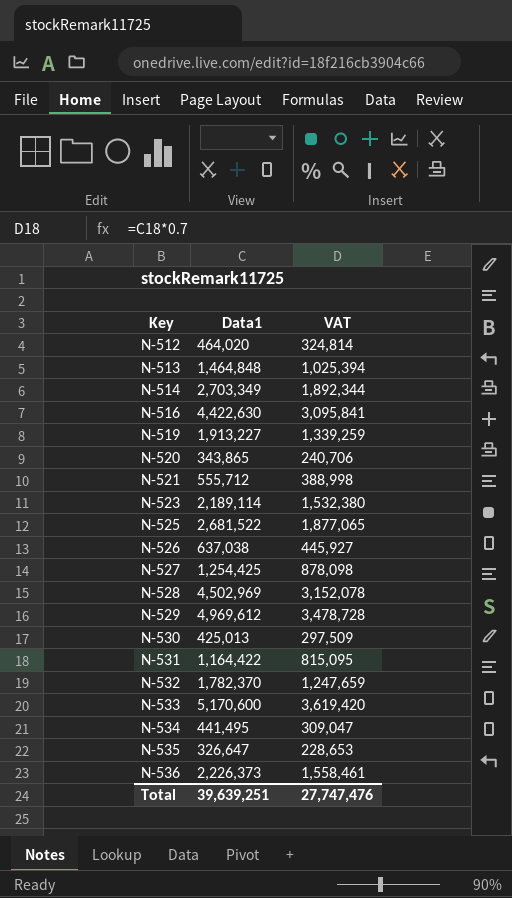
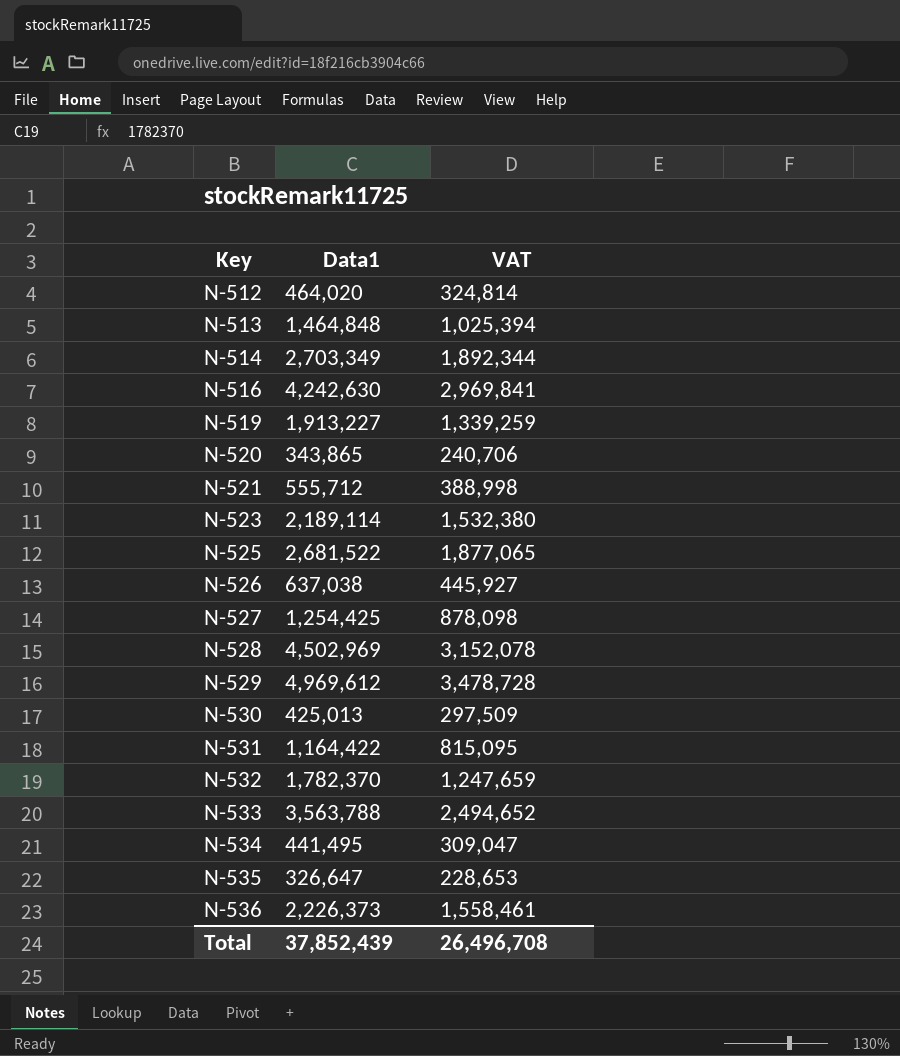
N-516 | Data1: 4,422,630 -> 4,242,630
N-516 | VAT: 3,095,841 -> 2,969,841
N-533 | Data1: 5,170,600 -> 3,563,788
N-533 | VAT: 3,619,420 -> 2,494,652
Total | Data1: 39,639,251 -> 37,852,439
Total | VAT: 27,747,476 -> 26,496,708

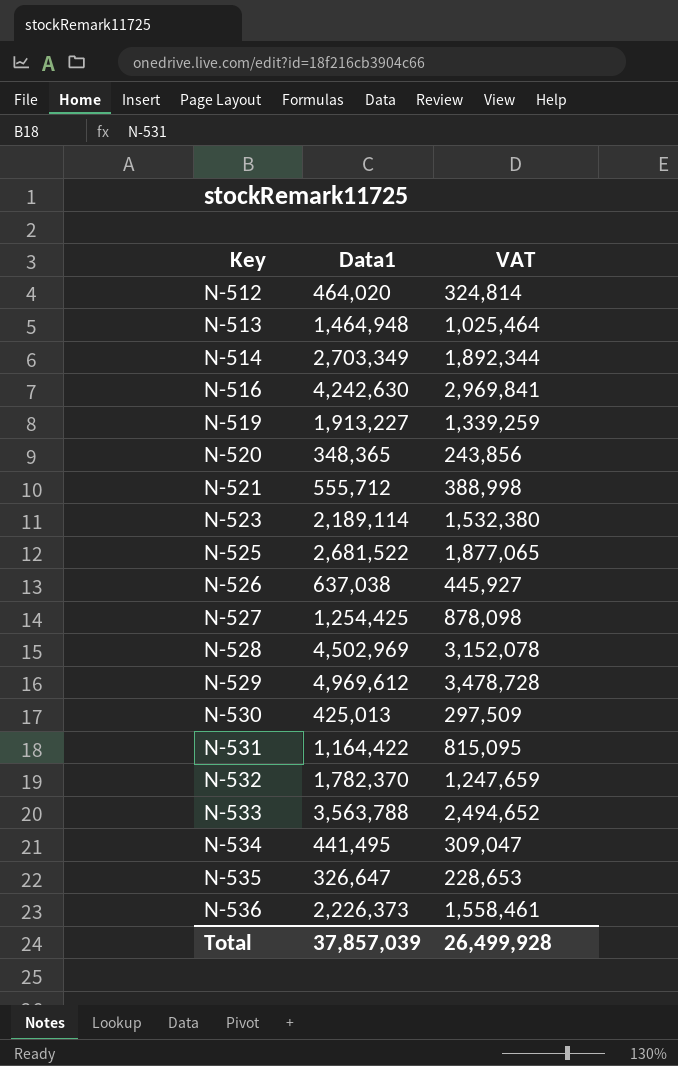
N-513 | Data1: 1,464,848 -> 1,464,948
N-513 | VAT: 1,025,394 -> 1,025,464
N-520 | Data1: 343,865 -> 348,365
N-520 | VAT: 240,706 -> 243,856
Total | Data1: 37,852,439 -> 37,857,039
Total | VAT: 26,496,708 -> 26,499,928

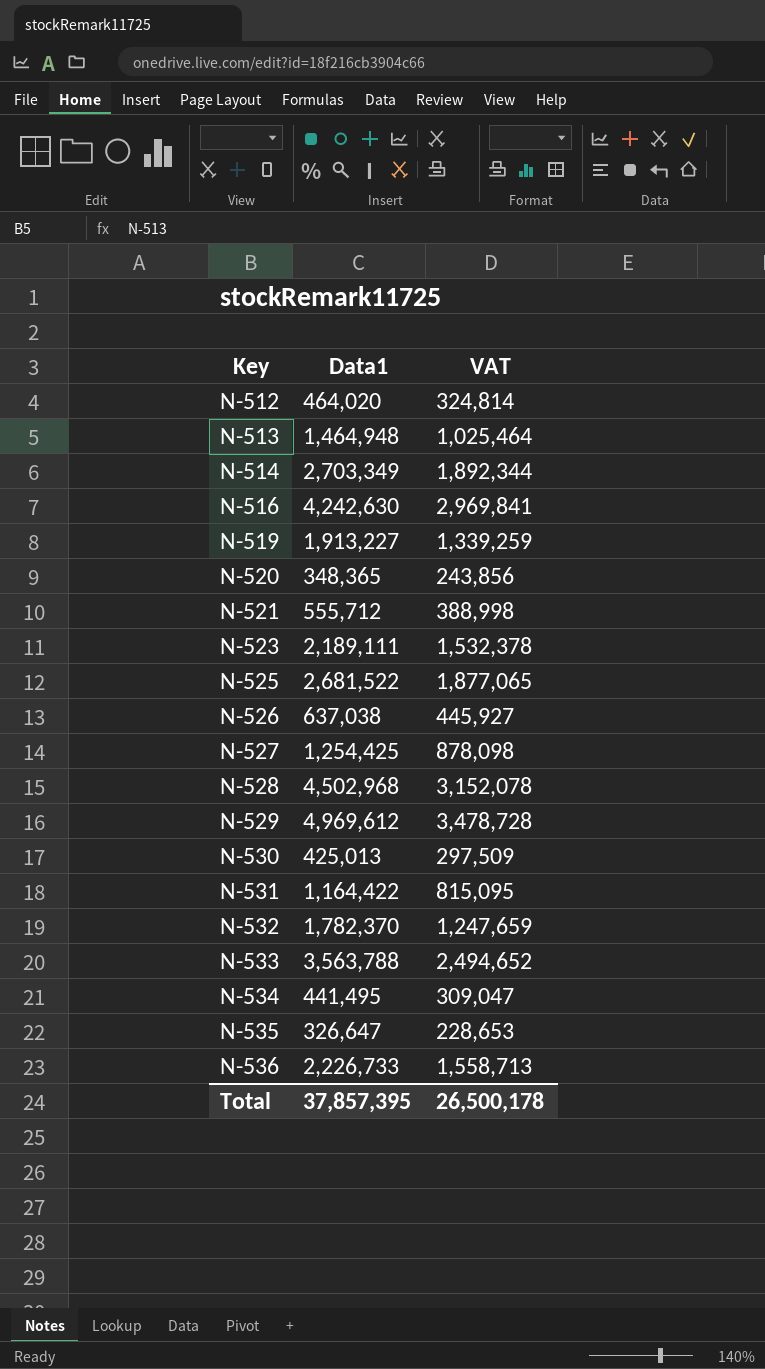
N-523 | Data1: 2,189,114 -> 2,189,111
N-523 | VAT: 1,532,380 -> 1,532,378
N-528 | Data1: 4,502,969 -> 4,502,968
N-536 | Data1: 2,226,373 -> 2,226,733
N-536 | VAT: 1,558,461 -> 1,558,713
Total | Data1: 37,857,039 -> 37,857,395
Total | VAT: 26,499,928 -> 26,500,178

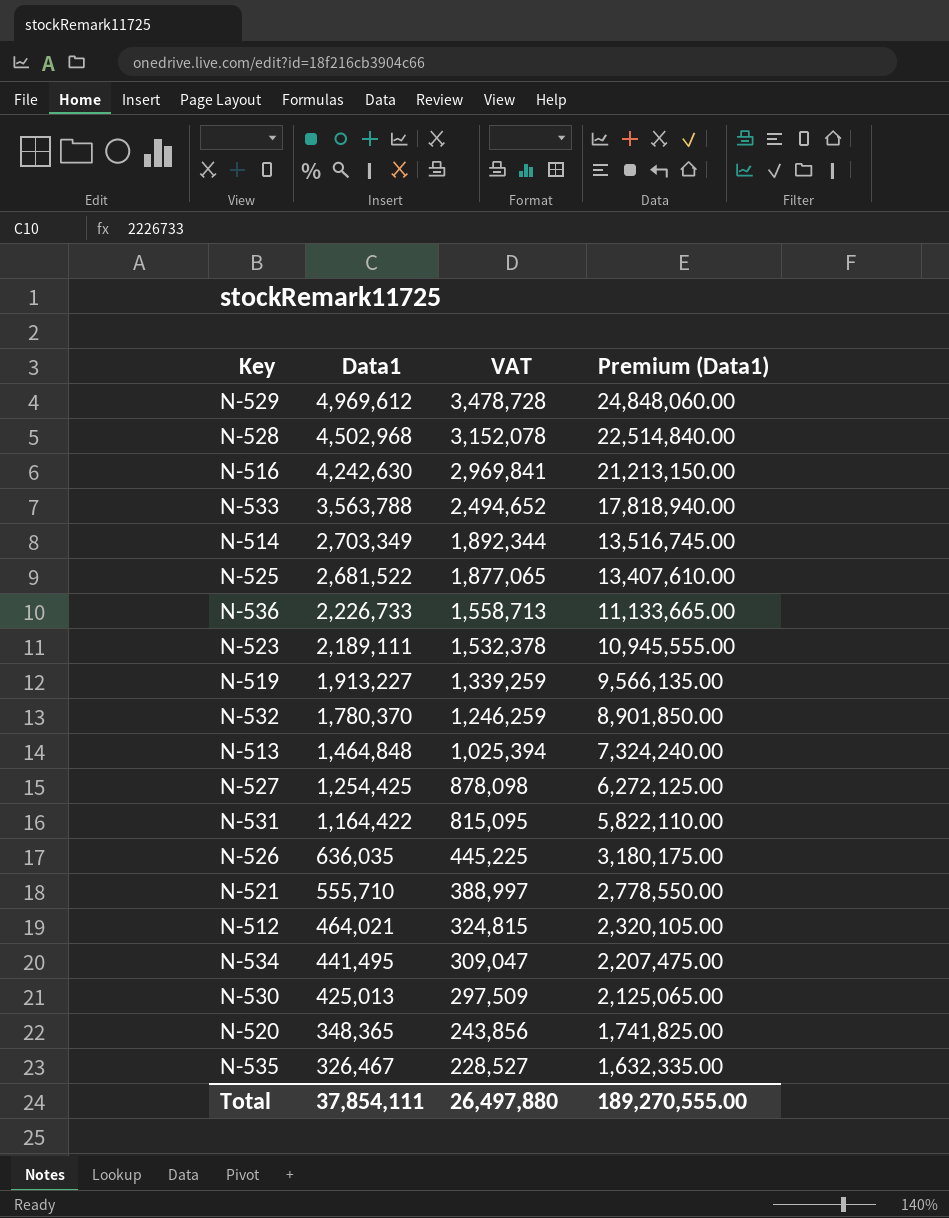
row order: Key ascending -> Data1 descending
column Premium (Data1) | formula: none -> [Data1] * 5
N-532 | Data1: 1,782,370 -> 1,780,370
N-532 | VAT: 1,247,659 -> 1,246,259
N-513 | Data1: 1,464,948 -> 1,464,848
N-513 | VAT: 1,025,464 -> 1,025,394
N-526 | Data1: 637,038 -> 636,035
N-526 | VAT: 445,927 -> 445,225
N-521 | Data1: 555,712 -> 555,710
N-521 | VAT: 388,998 -> 388,997
N-512 | Data1: 464,020 -> 464,021
N-512 | VAT: 324,814 -> 324,815
N-535 | Data1: 326,647 -> 326,467
N-535 | VAT: 228,653 -> 228,527
Total | Data1: 37,857,395 -> 37,854,111
Total | VAT: 26,500,178 -> 26,497,880

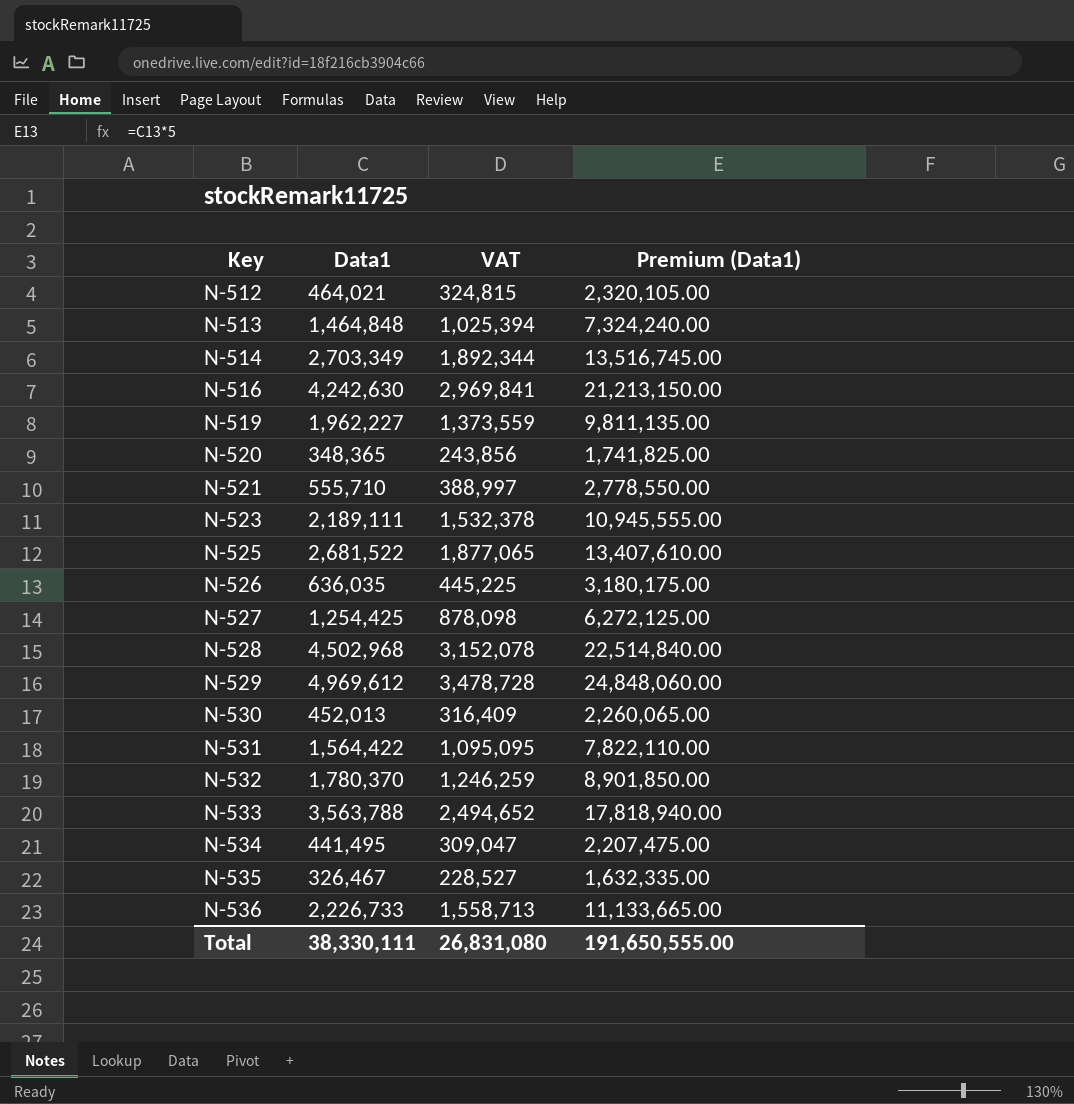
row order: Data1 descending -> Key ascending
N-519 | Data1: 1,913,227 -> 1,962,227
N-519 | VAT: 1,339,259 -> 1,373,559
N-519 | Premium (Data1): 9,566,135.00 -> 9,811,135.00
N-530 | Data1: 425,013 -> 452,013
N-530 | VAT: 297,509 -> 316,409
N-530 | Premium (Data1): 2,125,065.00 -> 2,260,065.00
N-531 | Data1: 1,164,422 -> 1,564,422
N-531 | VAT: 815,095 -> 1,095,095
N-531 | Premium (Data1): 5,822,110.00 -> 7,822,110.00
Total | Data1: 37,854,111 -> 38,330,111
Total | VAT: 26,497,880 -> 26,831,080
Total | Premium (Data1): 189,270,555.00 -> 191,650,555.00

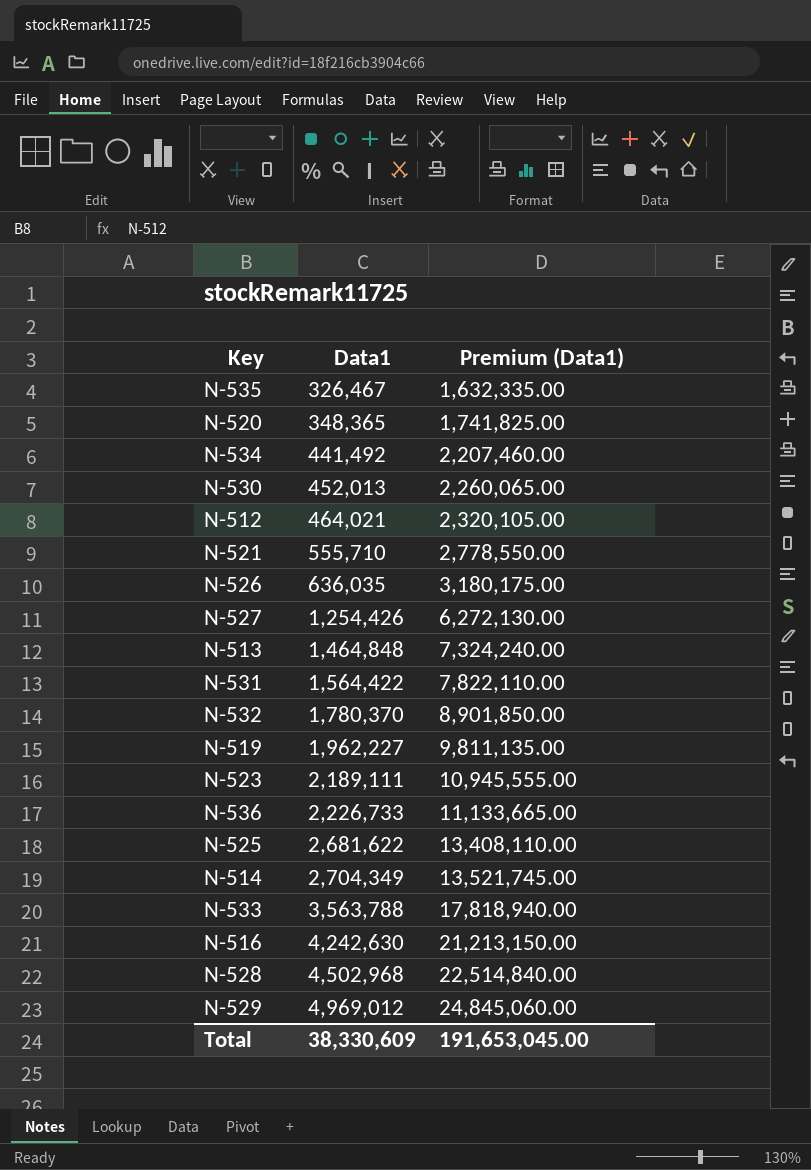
row order: Key ascending -> Data1 ascending
column VAT | formula: [Data1] * 0.7 -> none
N-534 | Data1: 441,495 -> 441,492
N-534 | Premium (Data1): 2,207,475.00 -> 2,207,460.00
N-527 | Data1: 1,254,425 -> 1,254,426
N-527 | Premium (Data1): 6,272,125.00 -> 6,272,130.00
N-525 | Data1: 2,681,522 -> 2,681,622
N-525 | Premium (Data1): 13,407,610.00 -> 13,408,110.00
N-514 | Data1: 2,703,349 -> 2,704,349
N-514 | Premium (Data1): 13,516,745.00 -> 13,521,745.00
N-529 | Data1: 4,969,612 -> 4,969,012
N-529 | Premium (Data1): 24,848,060.00 -> 24,845,060.00
Total | Data1: 38,330,111 -> 38,330,609
Total | Premium (Data1): 191,650,555.00 -> 191,653,045.00

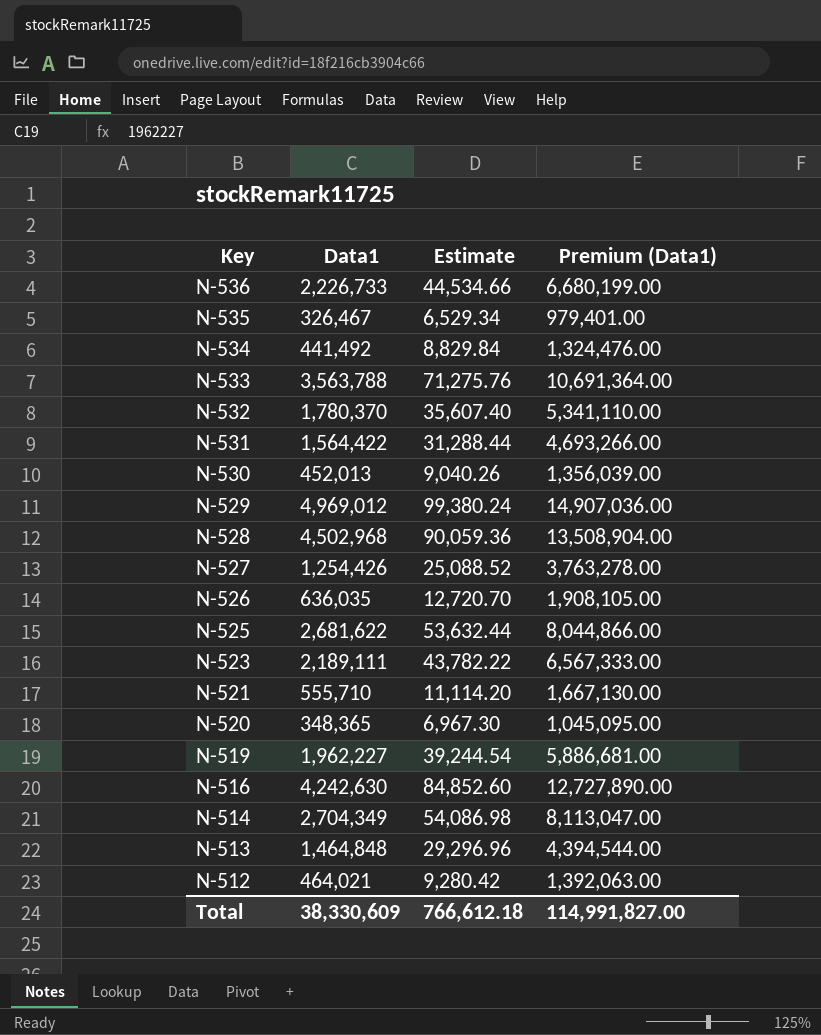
row order: Data1 ascending -> Key descending
column Estimate | formula: none -> [Data1] * 0.02
column Premium (Data1) | formula: [Data1] * 5 -> [Data1] * 3
Total | Premium (Data1): 191,653,045.00 -> 114,991,827.00

